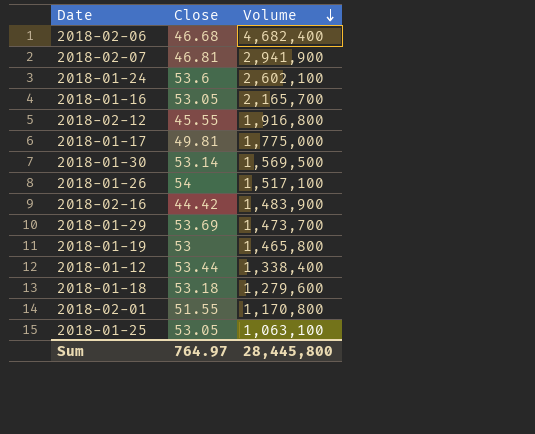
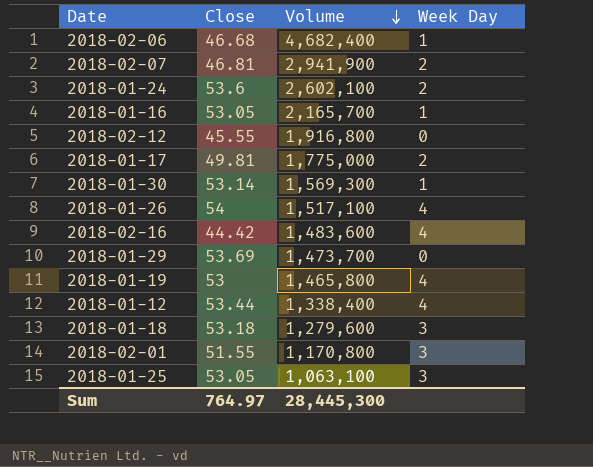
column Week Day | position: none -> 4
2018-01-30 | Volume: 1,569,500 -> 1,569,300
2018-02-16 | Volume: 1,483,900 -> 1,483,600
Sum | Volume: 28,445,800 -> 28,445,300

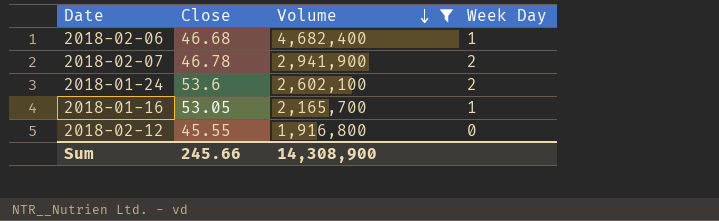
filter: none -> Volume >= 1,916,800
2018-02-07 | Close: 46.81 -> 46.78
Sum | Close: 764.97 -> 245.66
Sum | Volume: 28,445,300 -> 14,308,900

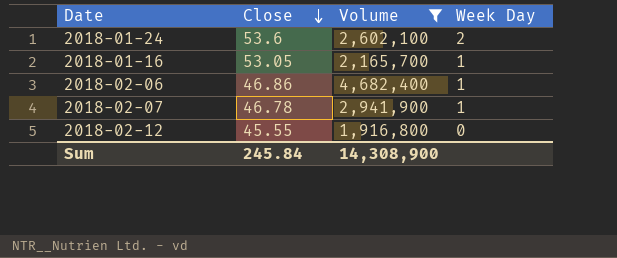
row order: Volume descending -> Close descending
2018-02-06 | Close: 46.68 -> 46.86
2018-02-07 | Week Day: 2 -> 1
Sum | Close: 245.66 -> 245.84

